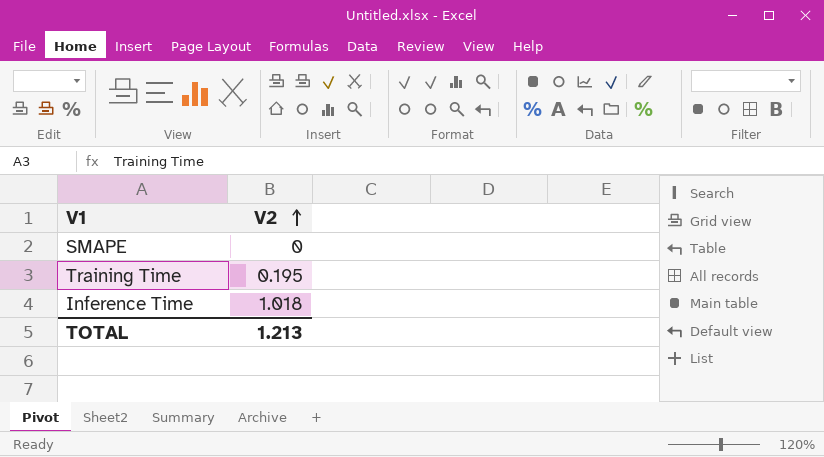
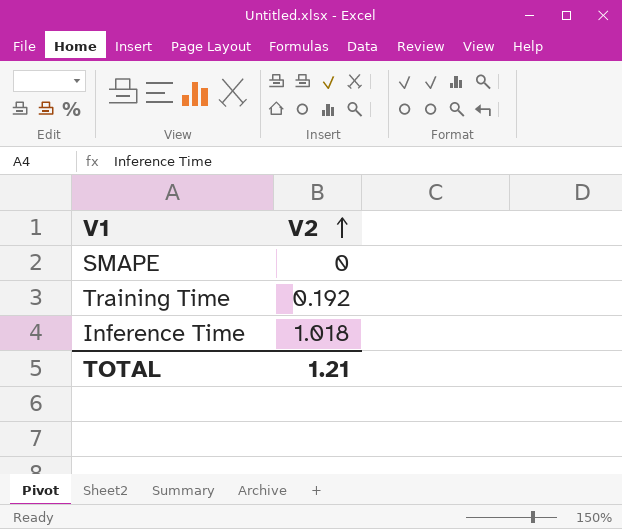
Training Time | V2: 0.195 -> 0.192
TOTAL | V2: 1.213 -> 1.21

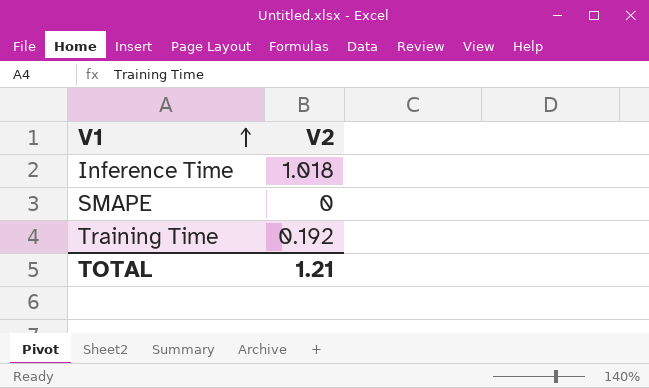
row order: V2 ascending -> V1 ascending

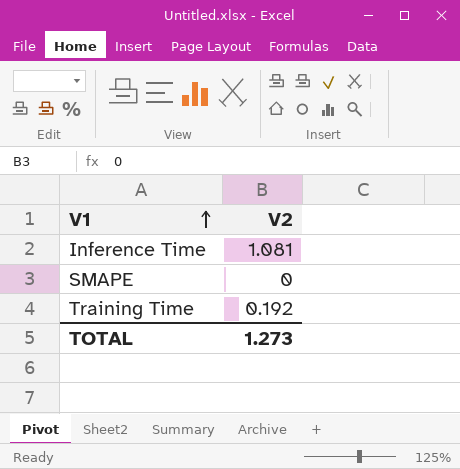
Inference Time | V2: 1.018 -> 1.081
TOTAL | V2: 1.21 -> 1.273

